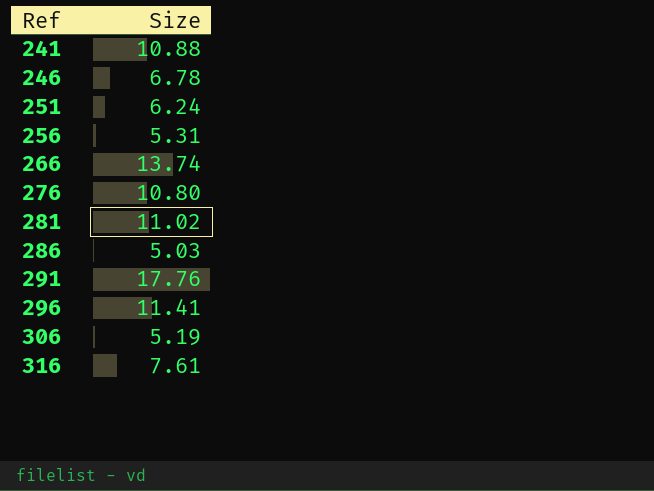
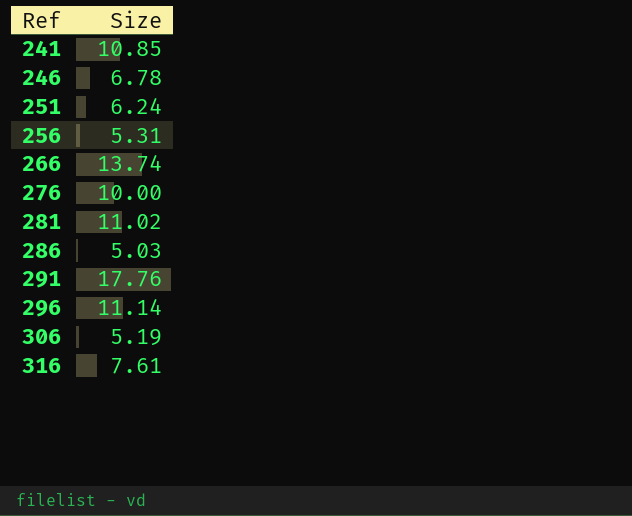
241 | Size: 10.88 -> 10.85
276 | Size: 10.80 -> 10.00
296 | Size: 11.41 -> 11.14

